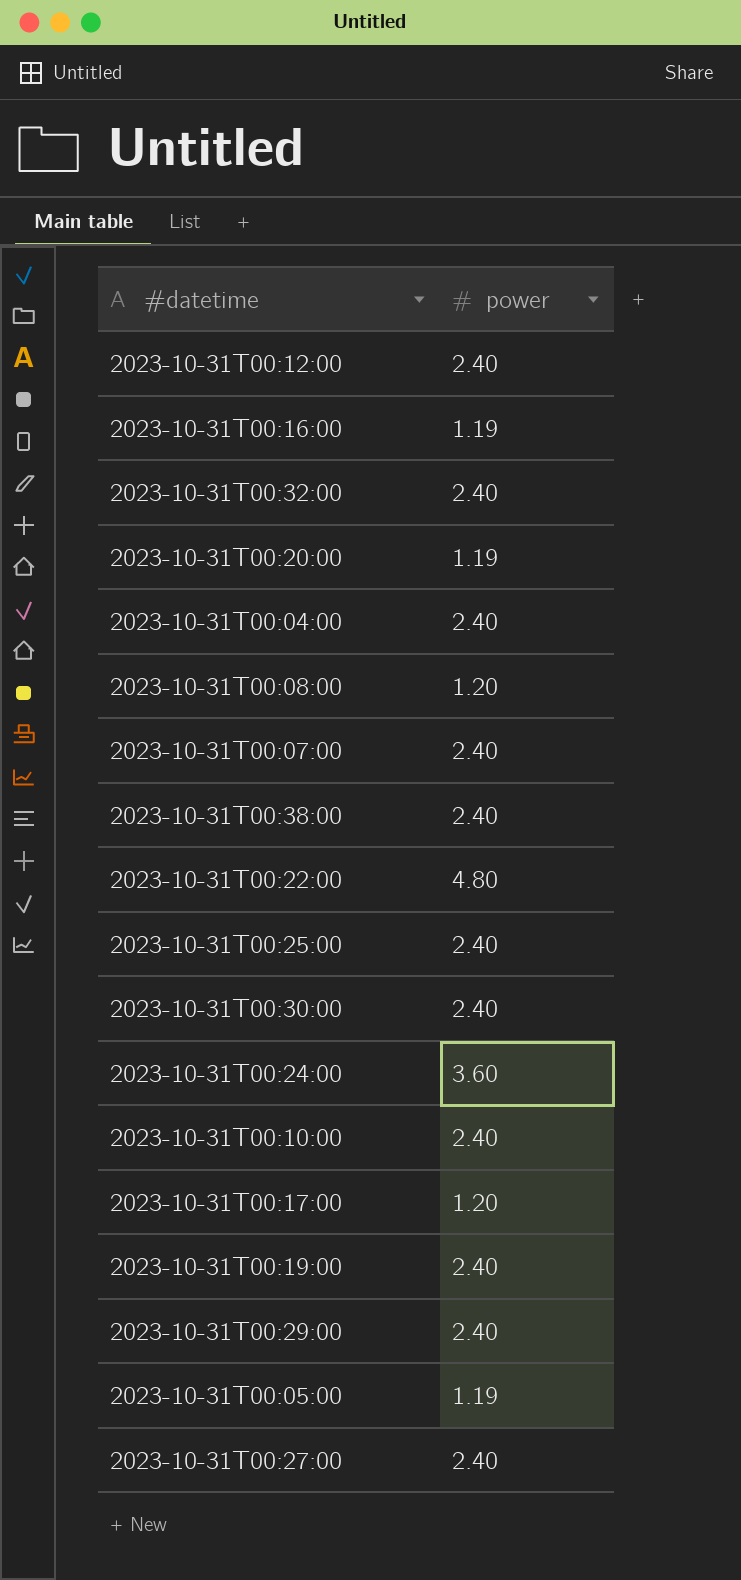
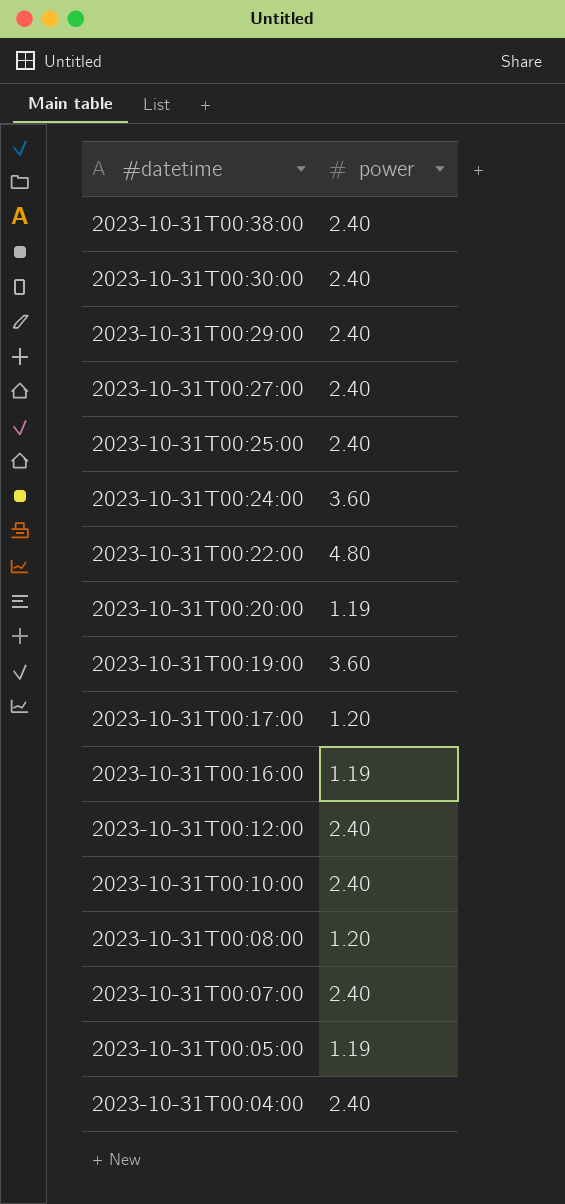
row order: none -> #datetime descending
row 2023-10-31T00:32:00: 2.40 -> none
2023-10-31T00:19:00 | power: 2.40 -> 3.60

